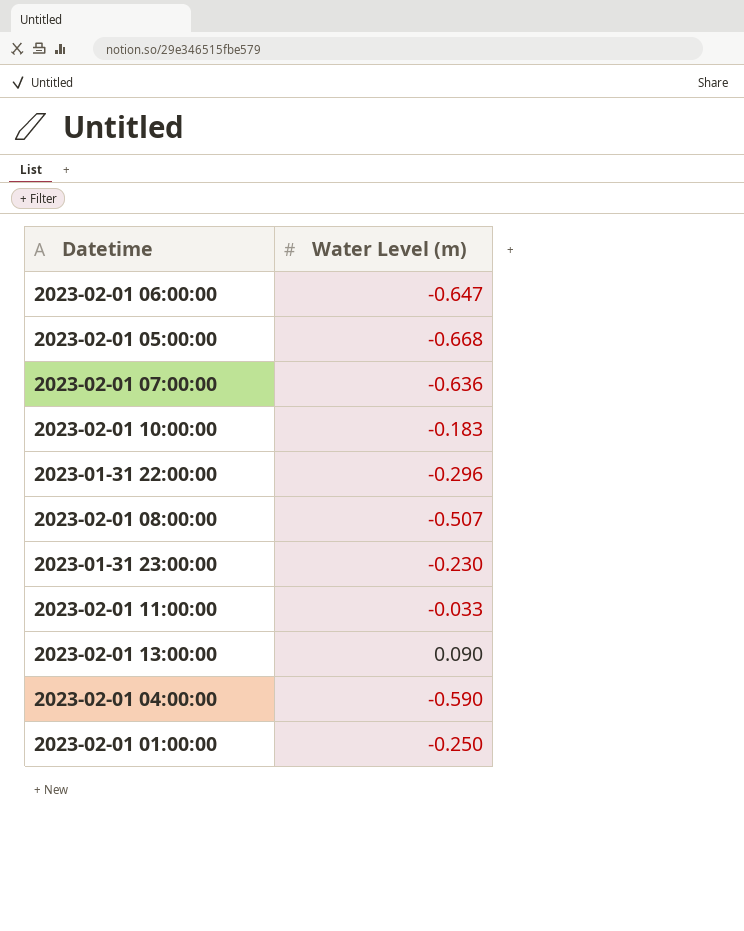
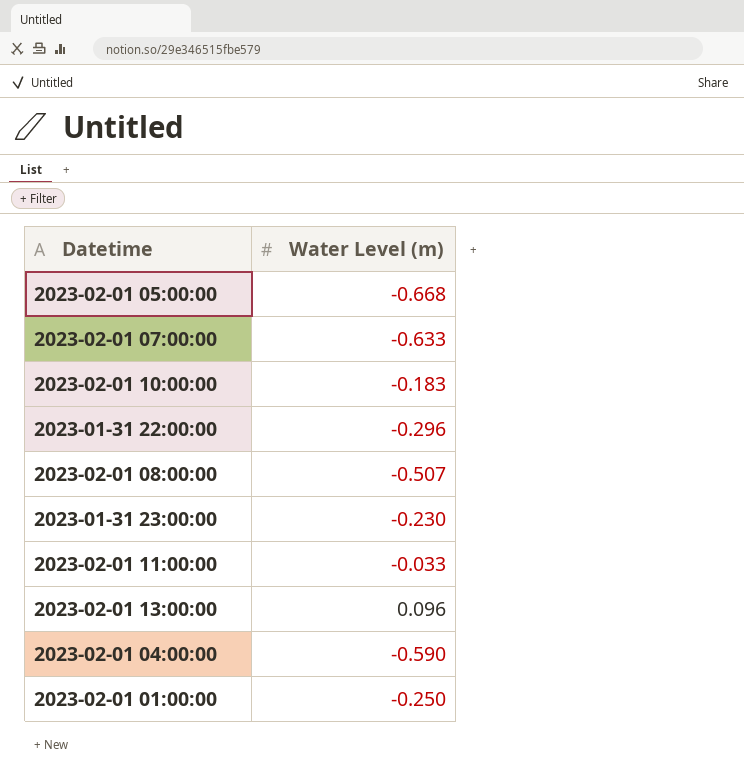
row 2023-02-01 06:00:00: -0.647 -> none
2023-02-01 07:00:00 | Water Level (m): -0.636 -> -0.633
2023-02-01 13:00:00 | Water Level (m): 0.090 -> 0.096

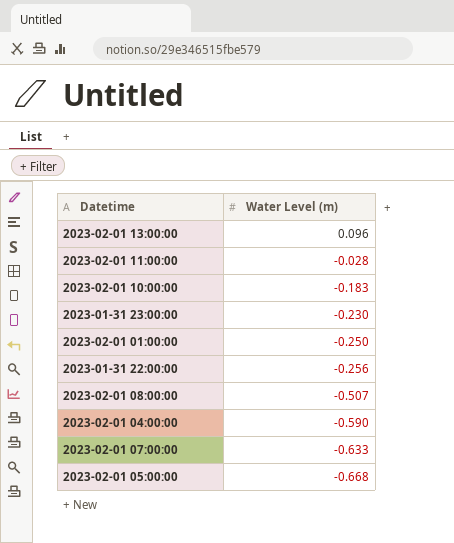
row order: none -> Water Level (m) descending
2023-02-01 11:00:00 | Water Level (m): -0.033 -> -0.028
2023-01-31 22:00:00 | Water Level (m): -0.296 -> -0.256

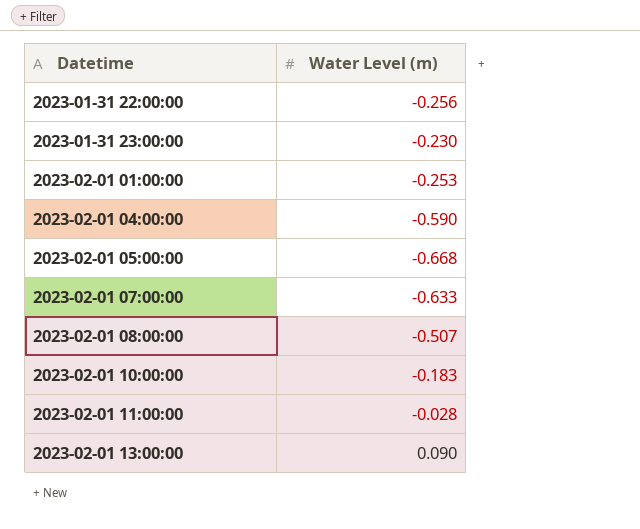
row order: Water Level (m) descending -> Datetime ascending
2023-02-01 01:00:00 | Water Level (m): -0.250 -> -0.253
2023-02-01 13:00:00 | Water Level (m): 0.096 -> 0.090

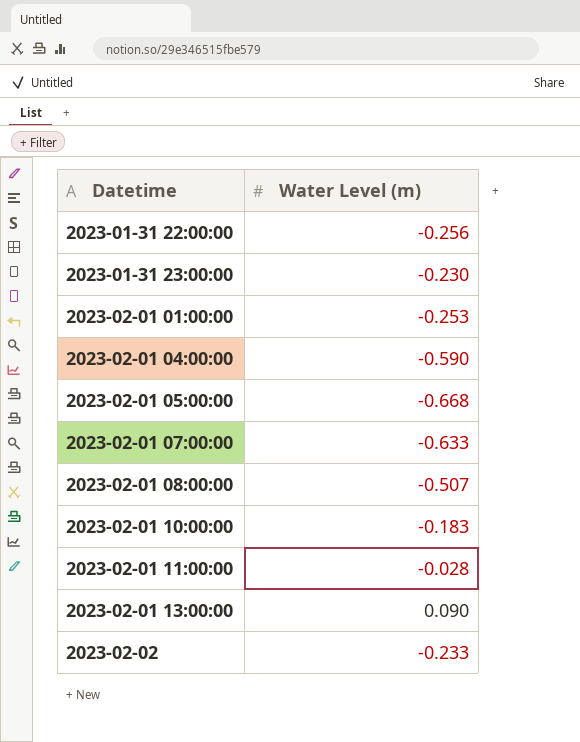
row 2023-02-02: none -> -0.233

